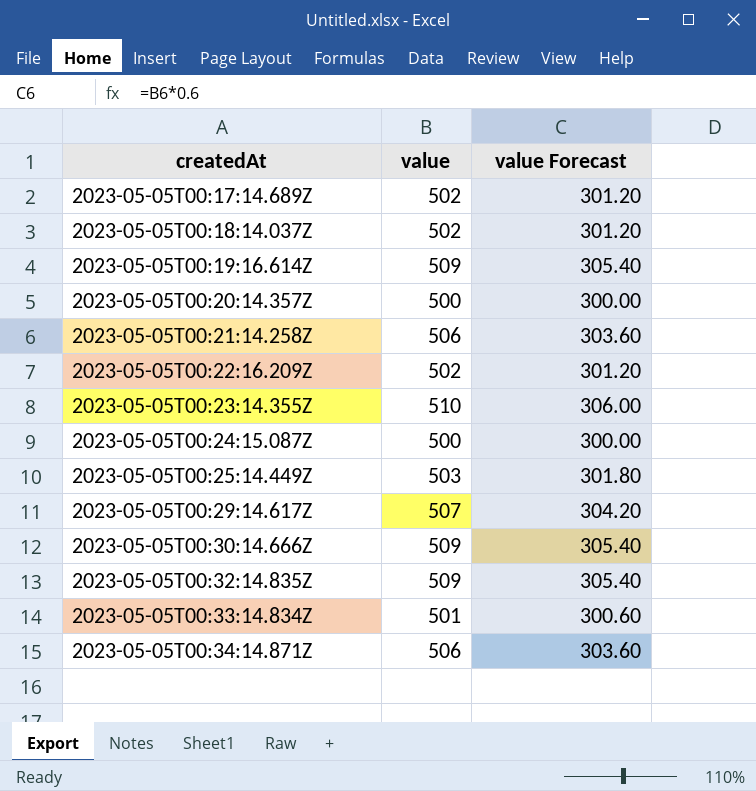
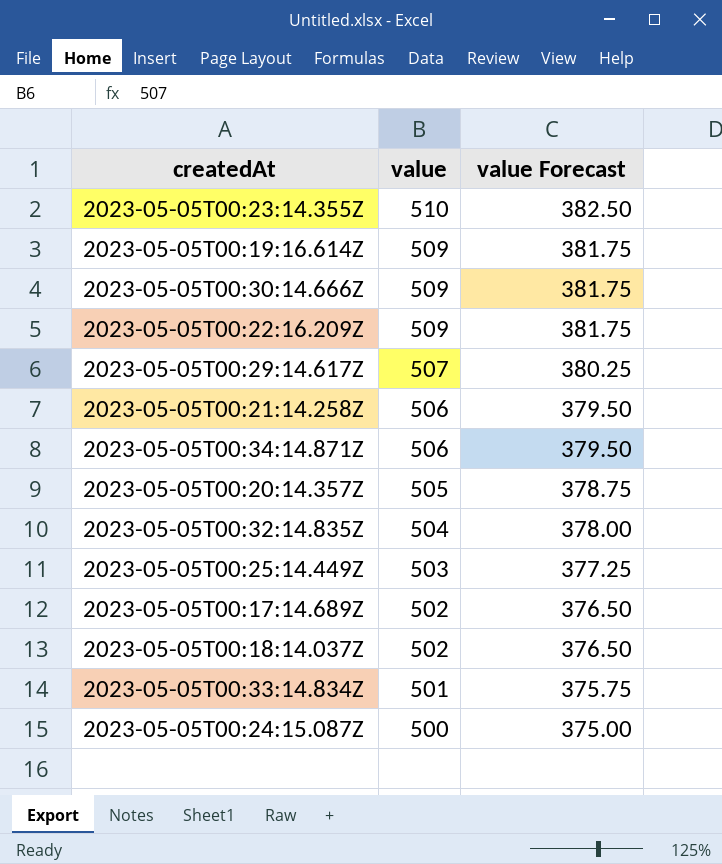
row order: createdAt ascending -> value descending
column value Forecast | formula: [value] * 0.6 -> [value] * 0.75
2023-05-05T00:22:16.209Z | value: 502 -> 509
2023-05-05T00:20:14.357Z | value: 500 -> 505
2023-05-05T00:32:14.835Z | value: 509 -> 504

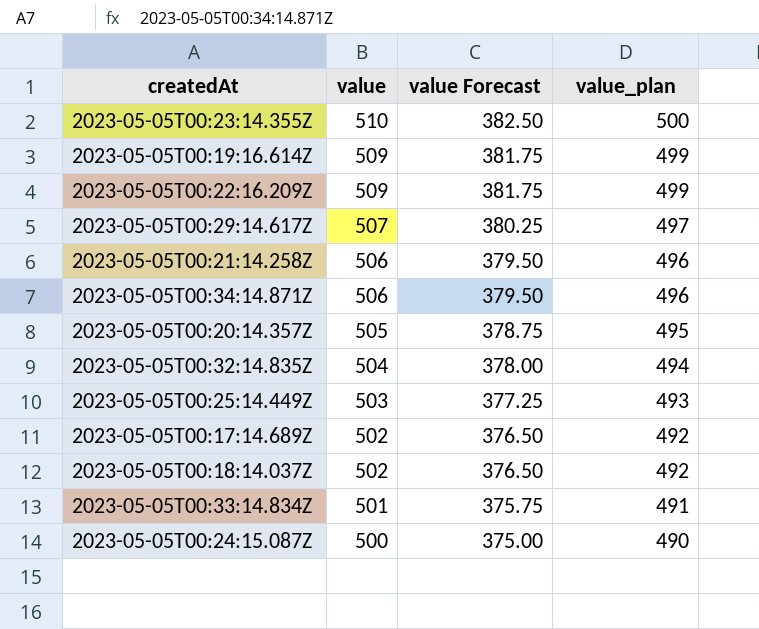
column value_plan | formula: none -> [value] - 10
row 2023-05-05T00:30:14.666Z: 509 | 381.75 -> none

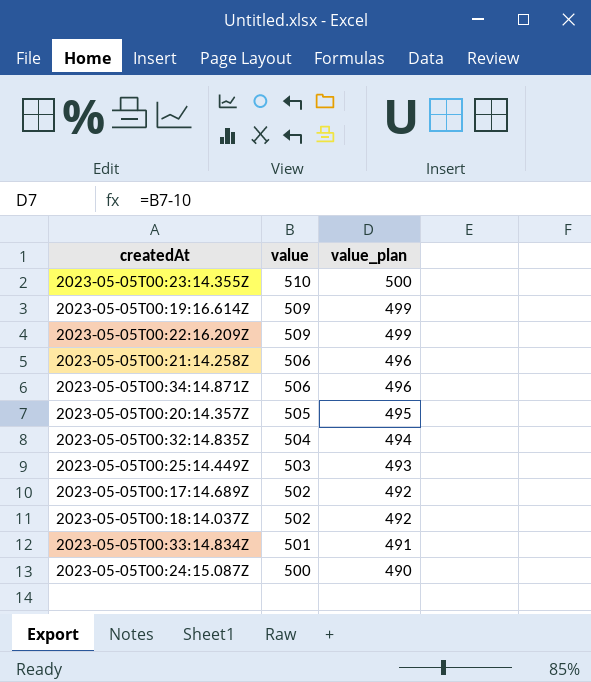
column value Forecast | formula: [value] * 0.75 -> none
row 2023-05-05T00:29:14.617Z: 507 | 380.25 | 497 -> none

